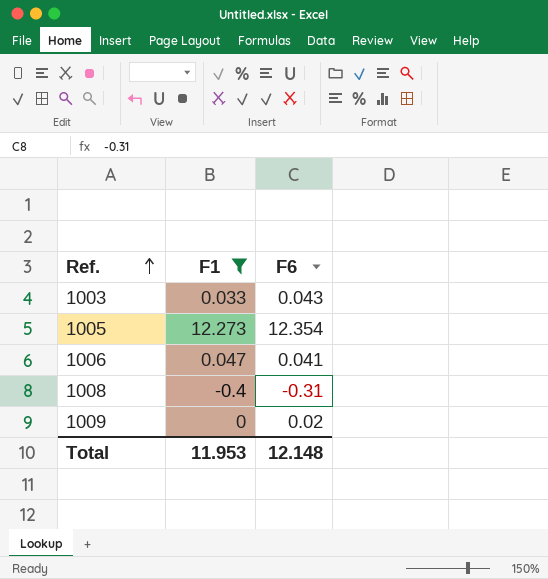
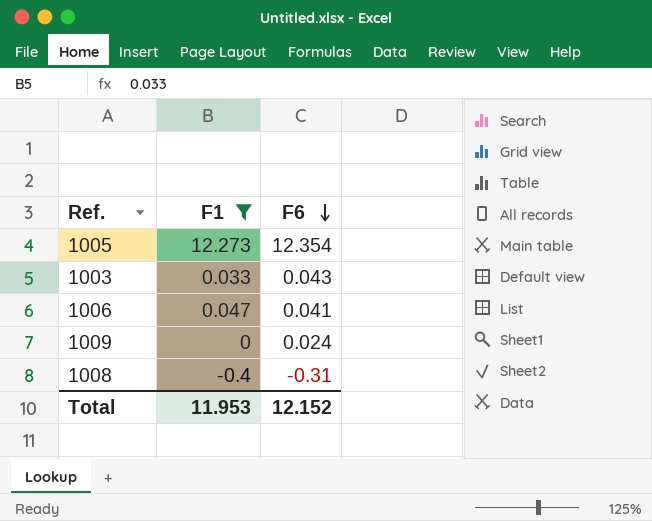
row order: Ref. ascending -> F6 descending
1009 | F6: 0.02 -> 0.024
Total | F6: 12.148 -> 12.152

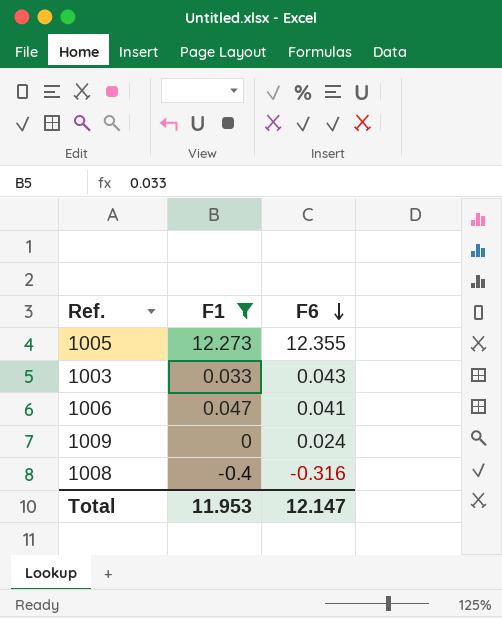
1005 | F6: 12.354 -> 12.355
1008 | F6: -0.31 -> -0.316
Total | F6: 12.152 -> 12.147

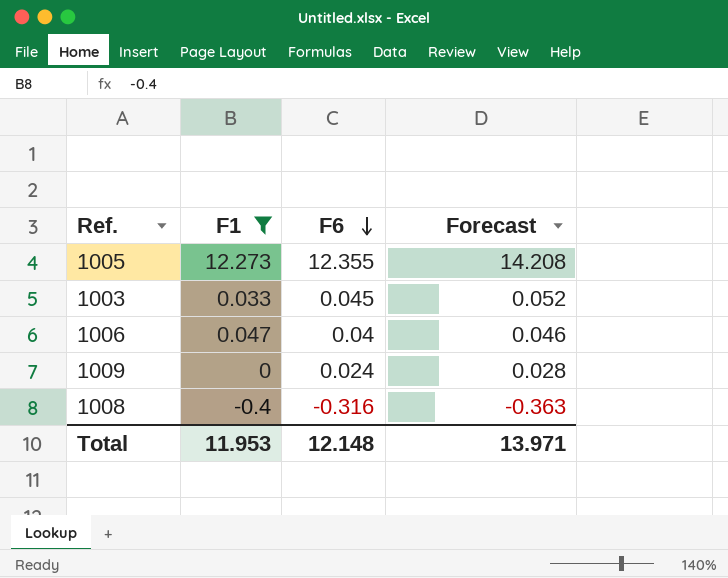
column Forecast | formula: none -> [F6] * 1.15
1003 | F6: 0.043 -> 0.045
1006 | F6: 0.041 -> 0.04
Total | F6: 12.147 -> 12.148

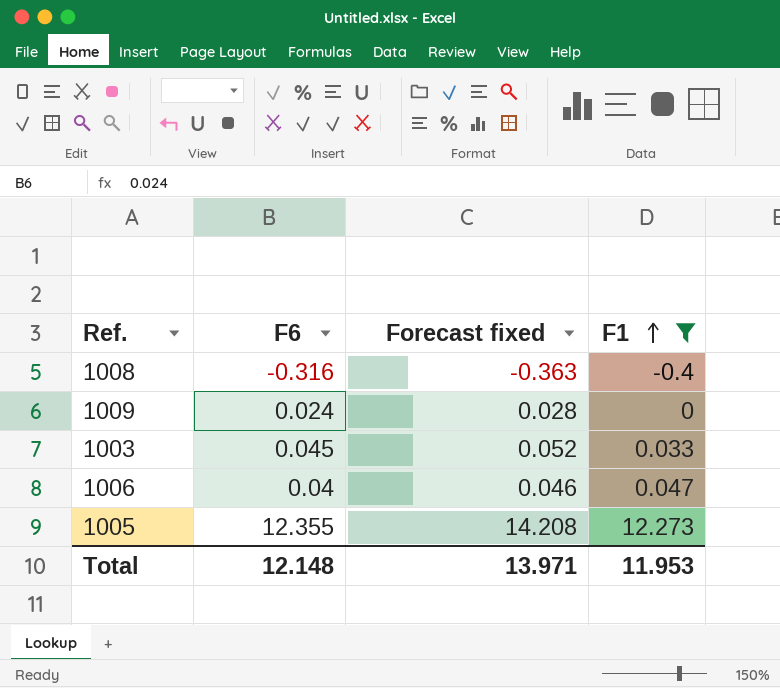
row order: F6 descending -> F1 ascending
column name: Forecast -> Forecast fixed
column F1 | position: 2 -> 4

